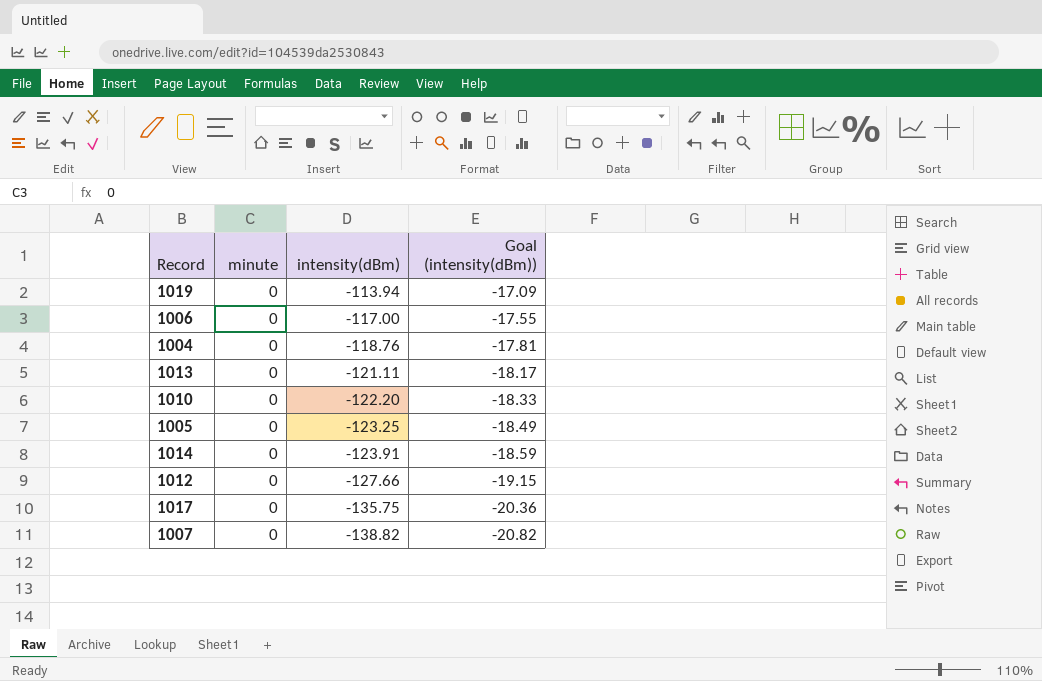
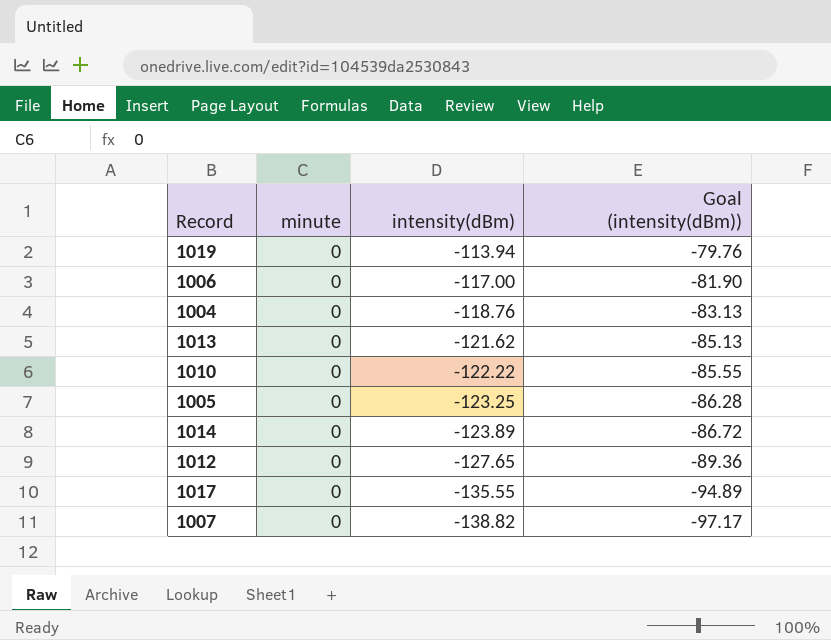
column Goal (intensity(dBm)) | formula: [intensity(dBm)] * 0.15 -> [intensity(dBm)] * 0.7
1013 | intensity(dBm): -121.11 -> -121.62
1010 | intensity(dBm): -122.20 -> -122.22
1014 | intensity(dBm): -123.91 -> -123.89
1012 | intensity(dBm): -127.66 -> -127.65
1017 | intensity(dBm): -135.75 -> -135.55

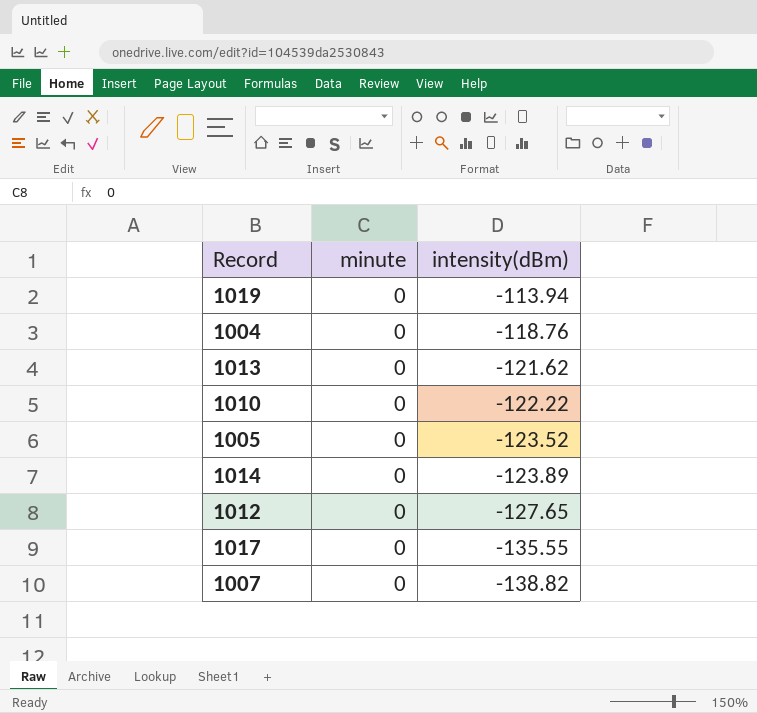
column Goal (intensity(dBm)) | formula: [intensity(dBm)] * 0.7 -> none
row 1006: 0 | -117.00 | -81.90 -> none
1005 | intensity(dBm): -123.25 -> -123.52

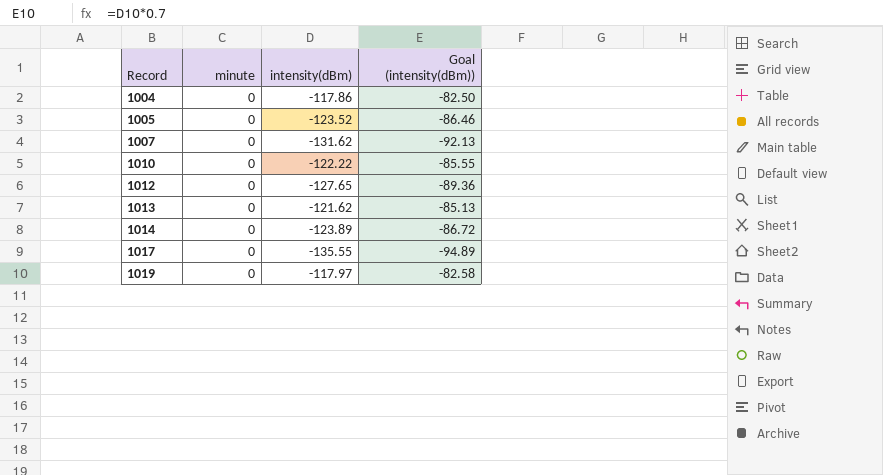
row order: intensity(dBm) descending -> Record ascending
column Goal (intensity(dBm)) | formula: none -> [intensity(dBm)] * 0.7
1004 | intensity(dBm): -118.76 -> -117.86
1007 | intensity(dBm): -138.82 -> -131.62
1019 | intensity(dBm): -113.94 -> -117.97

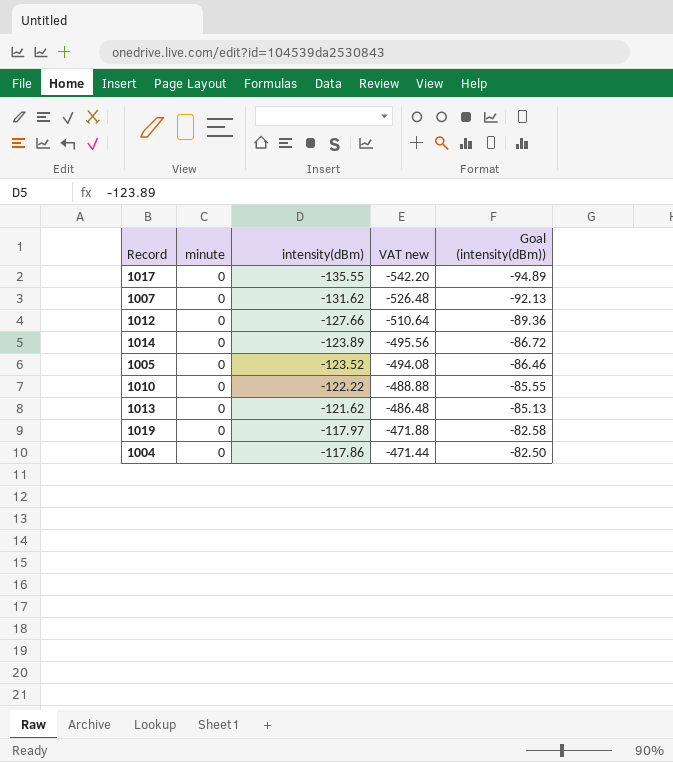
row order: Record ascending -> intensity(dBm) ascending
column VAT new | formula: none -> [intensity(dBm)] * 4
1012 | intensity(dBm): -127.65 -> -127.66

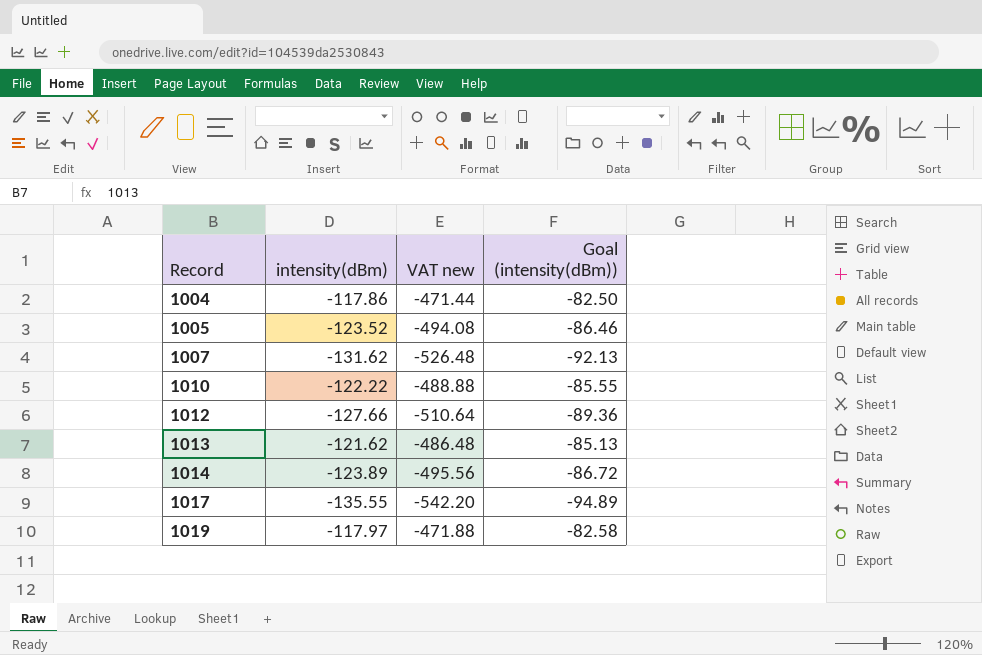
row order: intensity(dBm) ascending -> Record ascending
column minute | position: 2 -> none

